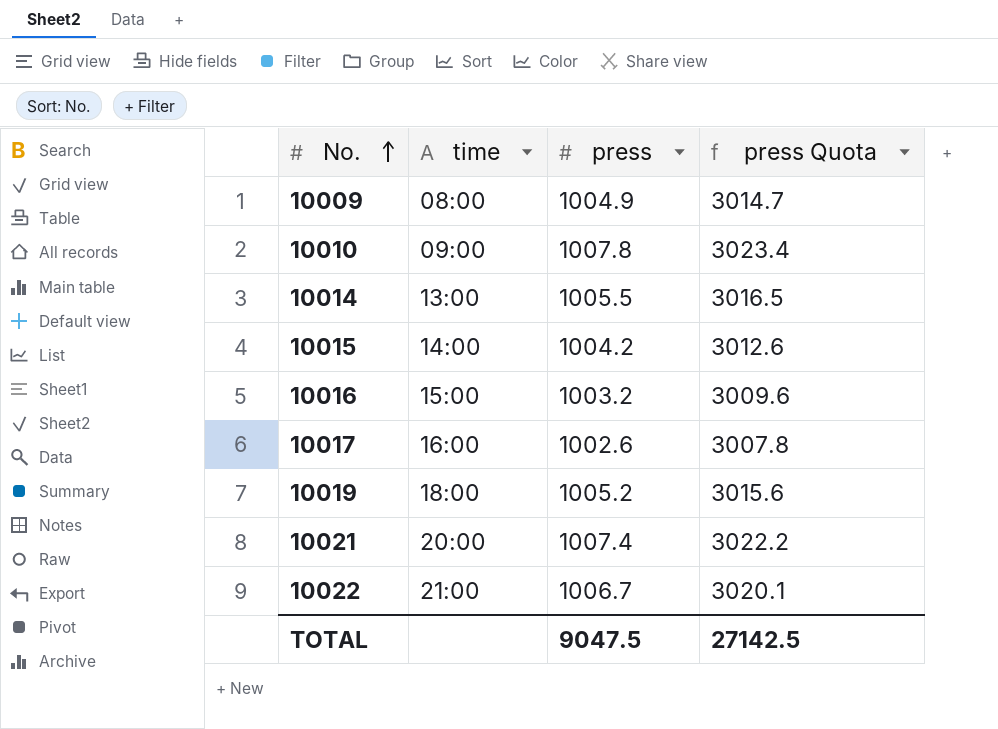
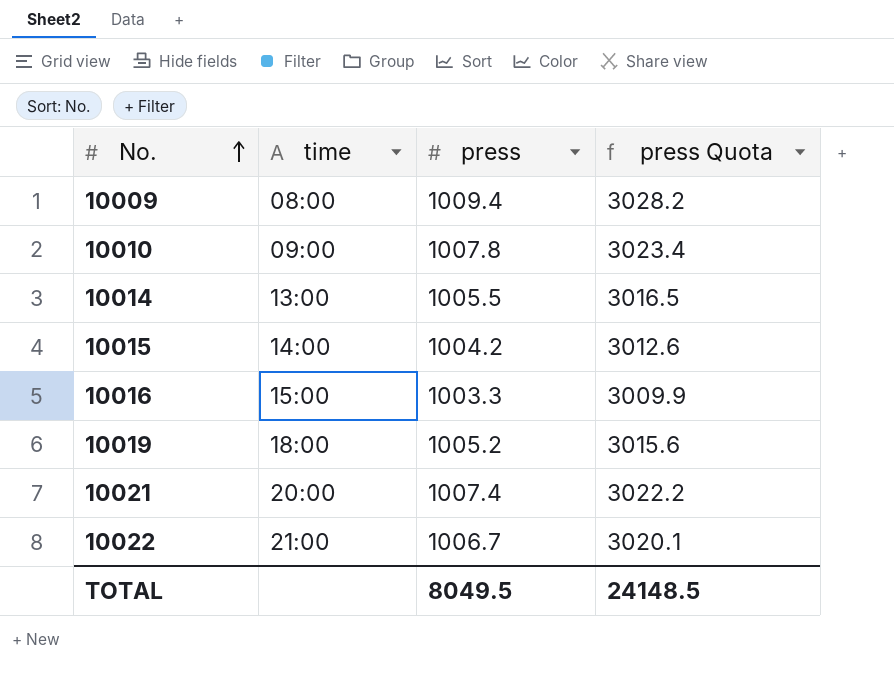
row 10017: 16:00 | 1002.6 | 3007.8 -> none
10009 | press: 1004.9 -> 1009.4
10009 | press Quota: 3014.7 -> 3028.2
10016 | press: 1003.2 -> 1003.3
10016 | press Quota: 3009.6 -> 3009.9
TOTAL | press: 9047.5 -> 8049.5
TOTAL | press Quota: 27142.5 -> 24148.5

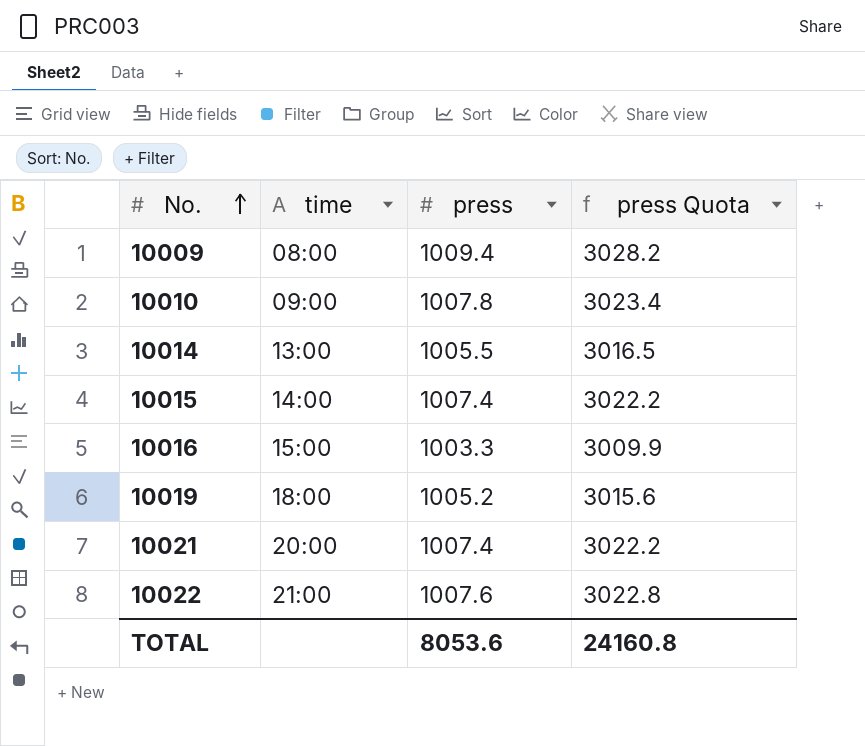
10015 | press: 1004.2 -> 1007.4
10015 | press Quota: 3012.6 -> 3022.2
10022 | press: 1006.7 -> 1007.6
10022 | press Quota: 3020.1 -> 3022.8
TOTAL | press: 8049.5 -> 8053.6
TOTAL | press Quota: 24148.5 -> 24160.8

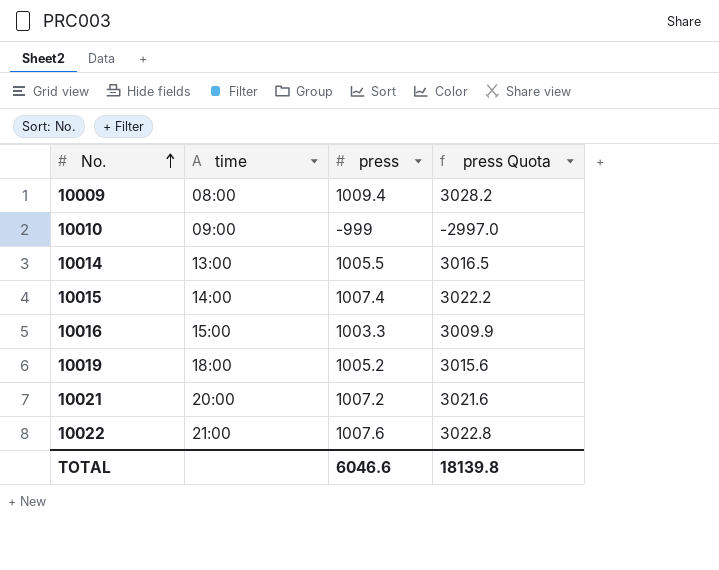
10010 | press: 1007.8 -> -999
10010 | press Quota: 3023.4 -> -2997.0
10021 | press: 1007.4 -> 1007.2
10021 | press Quota: 3022.2 -> 3021.6
TOTAL | press: 8053.6 -> 6046.6
TOTAL | press Quota: 24160.8 -> 18139.8

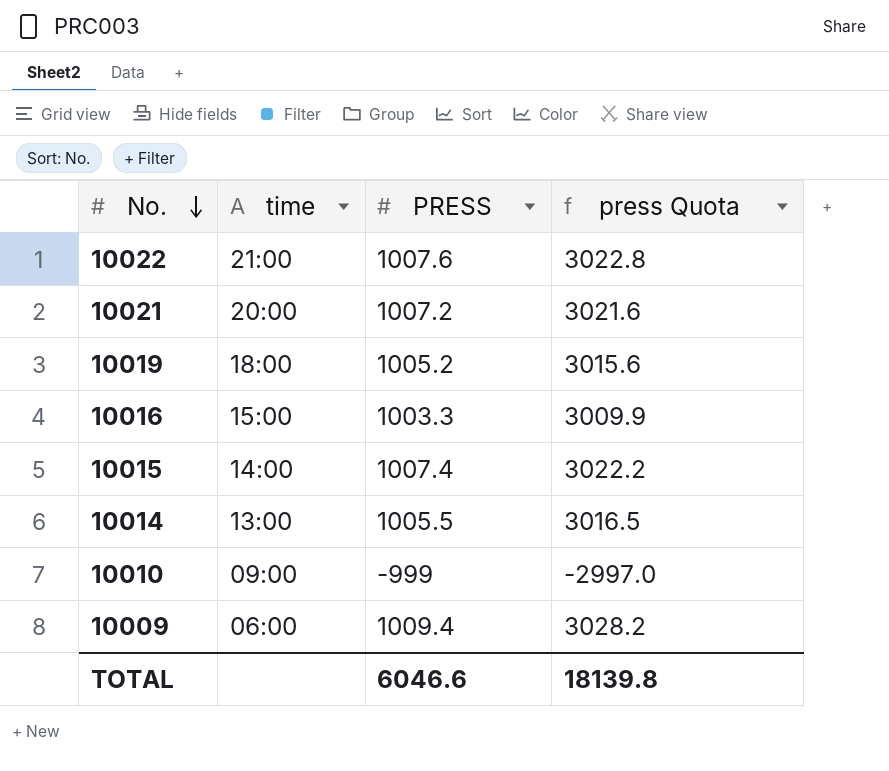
row order: No. ascending -> No. descending
column name: press -> PRESS
10009 | time: 08:00 -> 06:00

